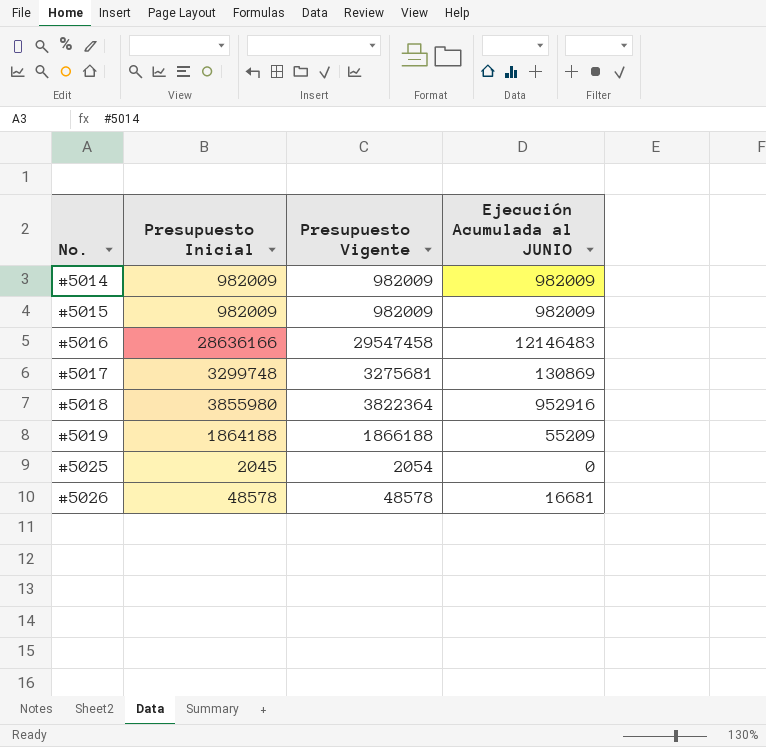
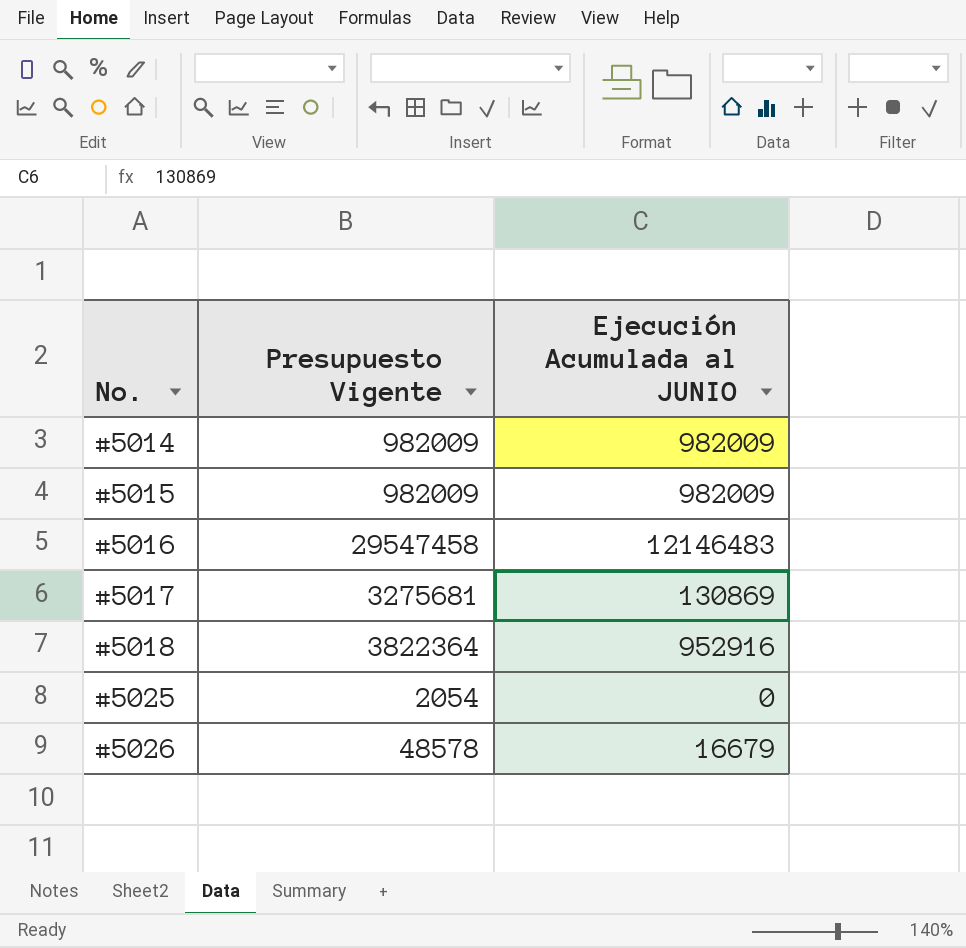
column Presupuesto Inicial | position: 2 -> none
row #5019: 1864188 | 1866188 | 55209 -> none
#5026 | Ejecución Acumulada al JUNIO: 16681 -> 16679

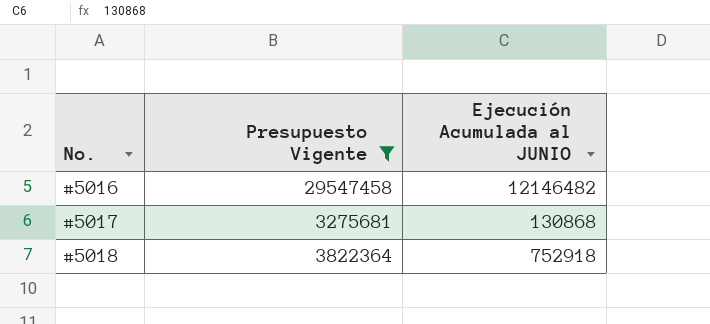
filter: none -> Presupuesto Vigente >= 3275681
#5016 | Ejecución Acumulada al JUNIO: 12146483 -> 12146482
#5017 | Ejecución Acumulada al JUNIO: 130869 -> 130868
#5018 | Ejecución Acumulada al JUNIO: 952916 -> 752918

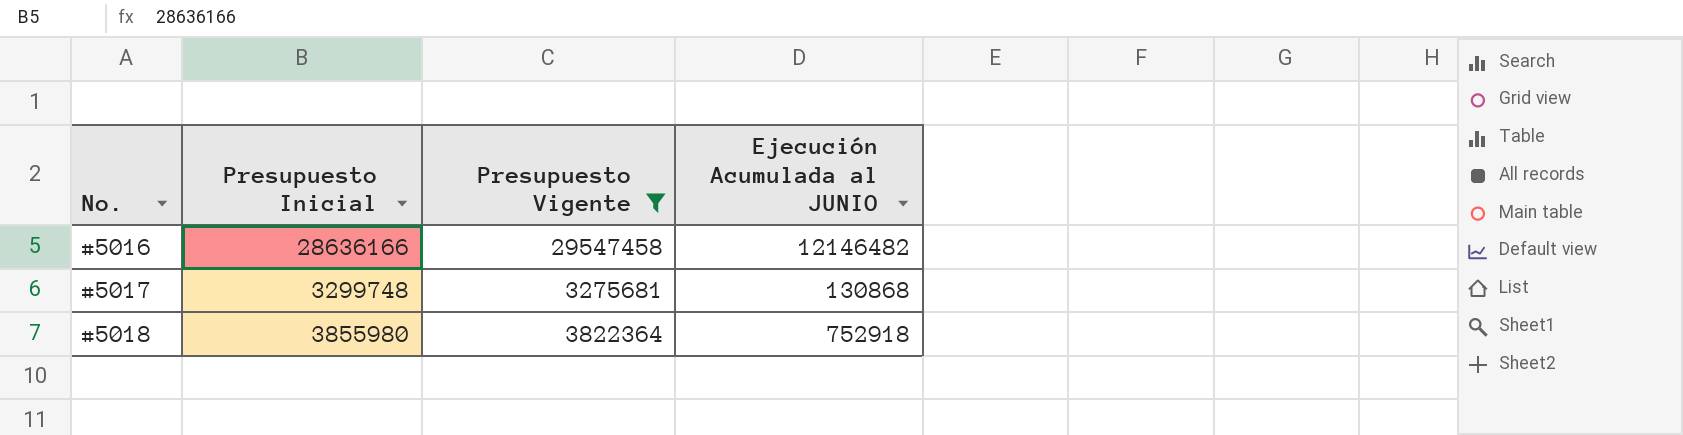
column Presupuesto Inicial | position: none -> 2

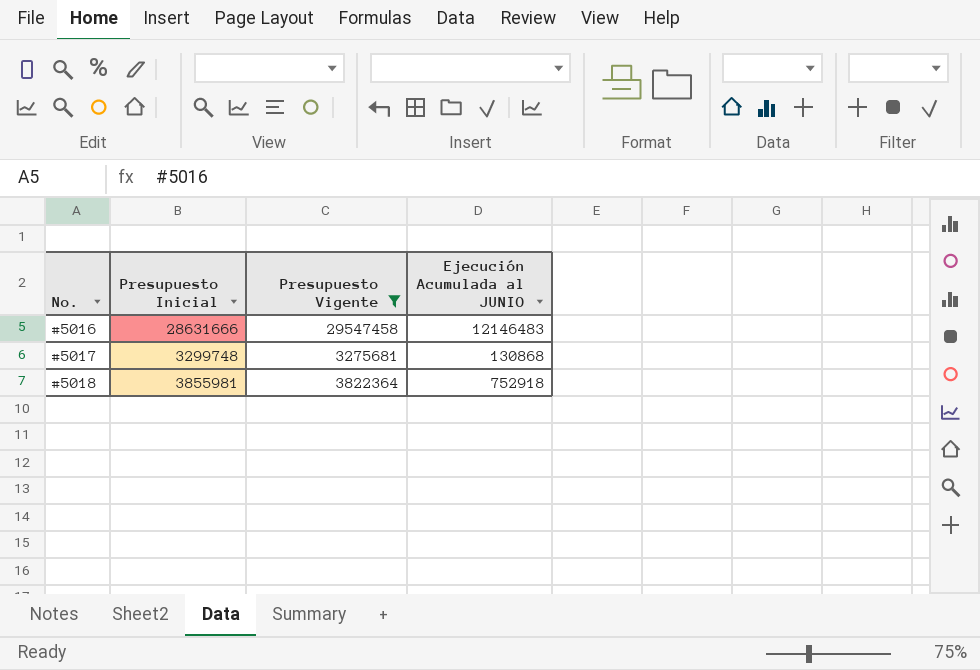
#5016 | Presupuesto Inicial: 28636166 -> 28631666
#5016 | Ejecución Acumulada al JUNIO: 12146482 -> 12146483
#5018 | Presupuesto Inicial: 3855980 -> 3855981

